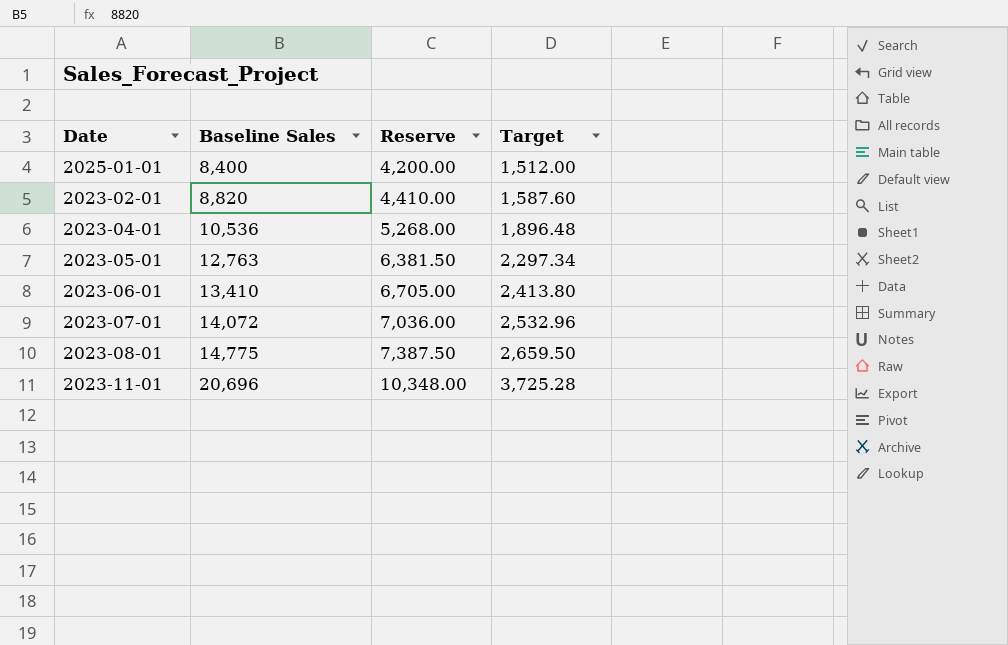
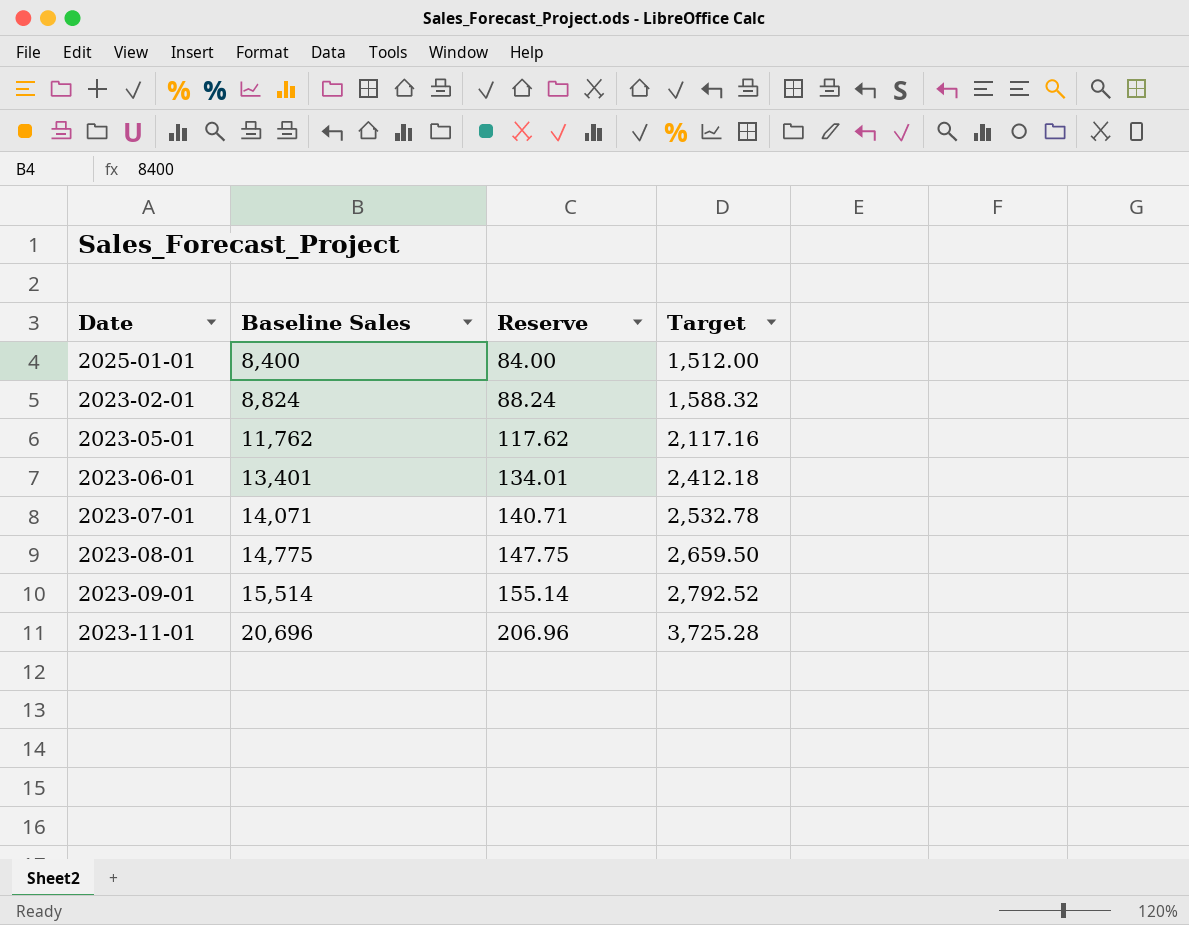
column Reserve | formula: [Baseline Sales] * 0.5 -> [Baseline Sales] * 0.01
row 2023-04-01: 10,536 | 5,268.00 | 1,896.48 -> none
2023-02-01 | Baseline Sales: 8,820 -> 8,824
2023-02-01 | Target: 1,587.60 -> 1,588.32
2023-05-01 | Baseline Sales: 12,763 -> 11,762
2023-05-01 | Target: 2,297.34 -> 2,117.16
2023-06-01 | Baseline Sales: 13,410 -> 13,401
2023-06-01 | Target: 2,413.80 -> 2,412.18
2023-07-01 | Baseline Sales: 14,072 -> 14,071
2023-07-01 | Target: 2,532.96 -> 2,532.78
row 2023-09-01: none -> 15,514 | 155.14 | 2,792.52

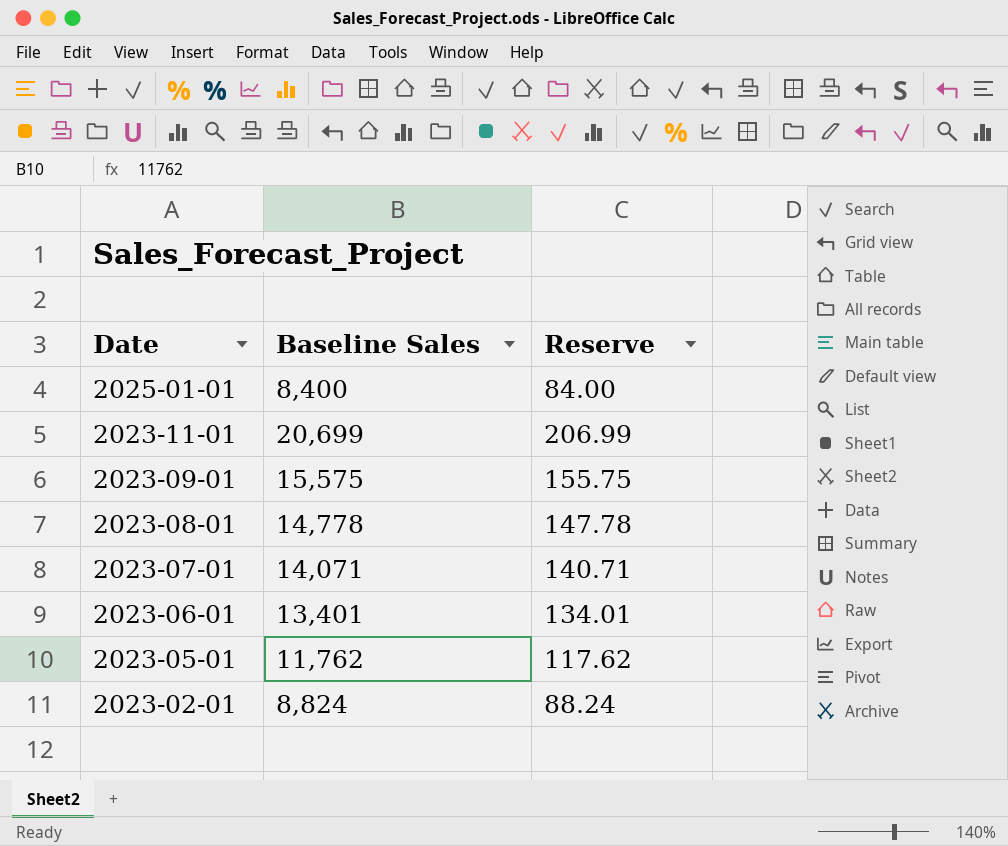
row order: Baseline Sales ascending -> Date descending
column Target | formula: [Baseline Sales] * 0.18 -> none
2023-11-01 | Baseline Sales: 20,696 -> 20,699
2023-11-01 | Reserve: 206.96 -> 206.99
2023-09-01 | Baseline Sales: 15,514 -> 15,575
2023-09-01 | Reserve: 155.14 -> 155.75
2023-08-01 | Baseline Sales: 14,775 -> 14,778
2023-08-01 | Reserve: 147.75 -> 147.78

